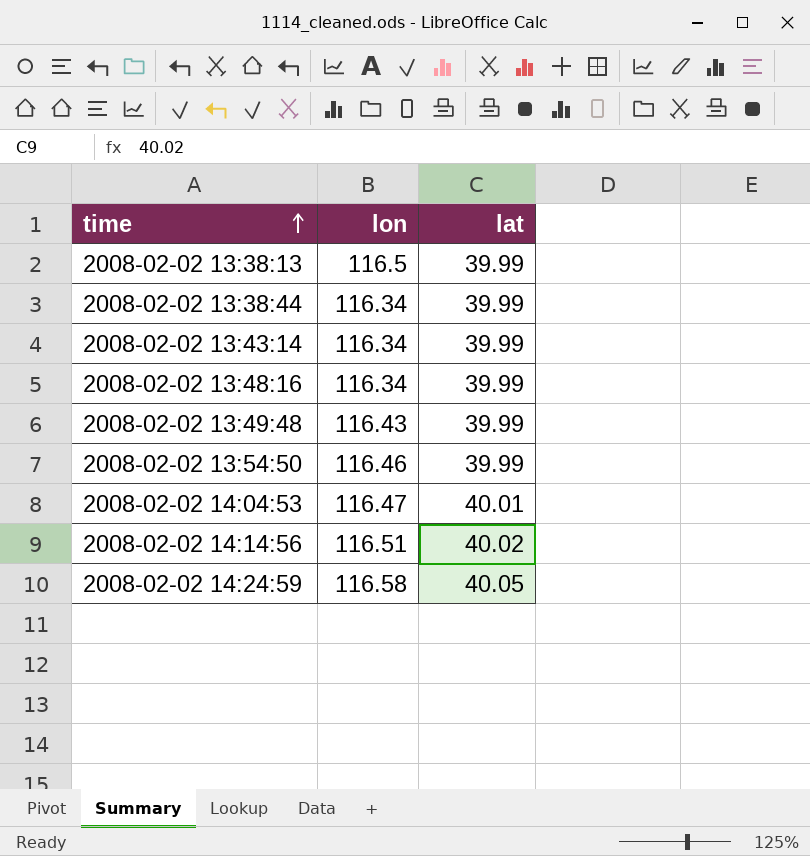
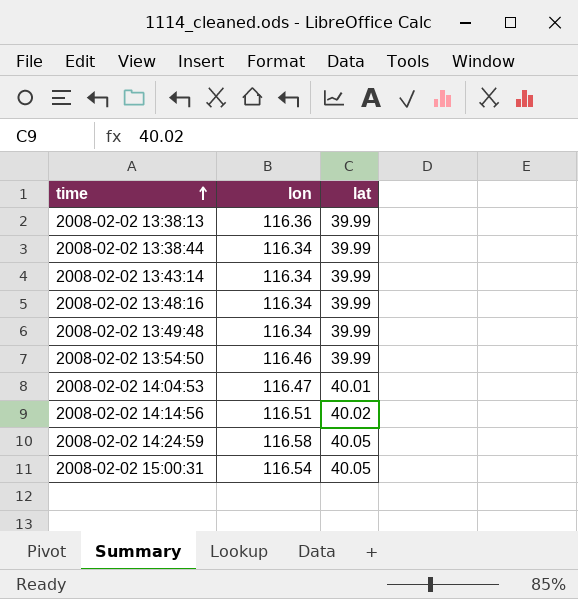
2008-02-02 13:38:13 | lon: 116.5 -> 116.36
2008-02-02 13:49:48 | lon: 116.43 -> 116.34
row 2008-02-02 15:00:31: none -> 116.54 | 40.05

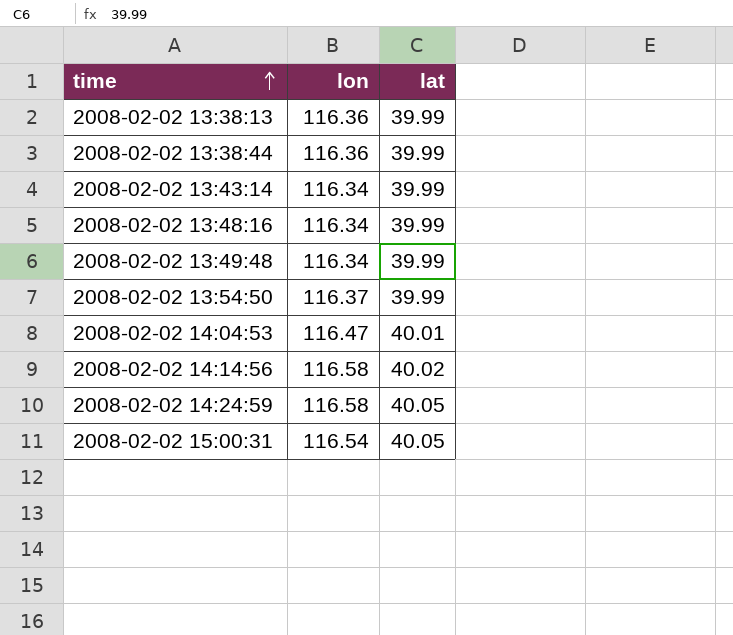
2008-02-02 13:38:44 | lon: 116.34 -> 116.36
2008-02-02 13:54:50 | lon: 116.46 -> 116.37
2008-02-02 14:14:56 | lon: 116.51 -> 116.58

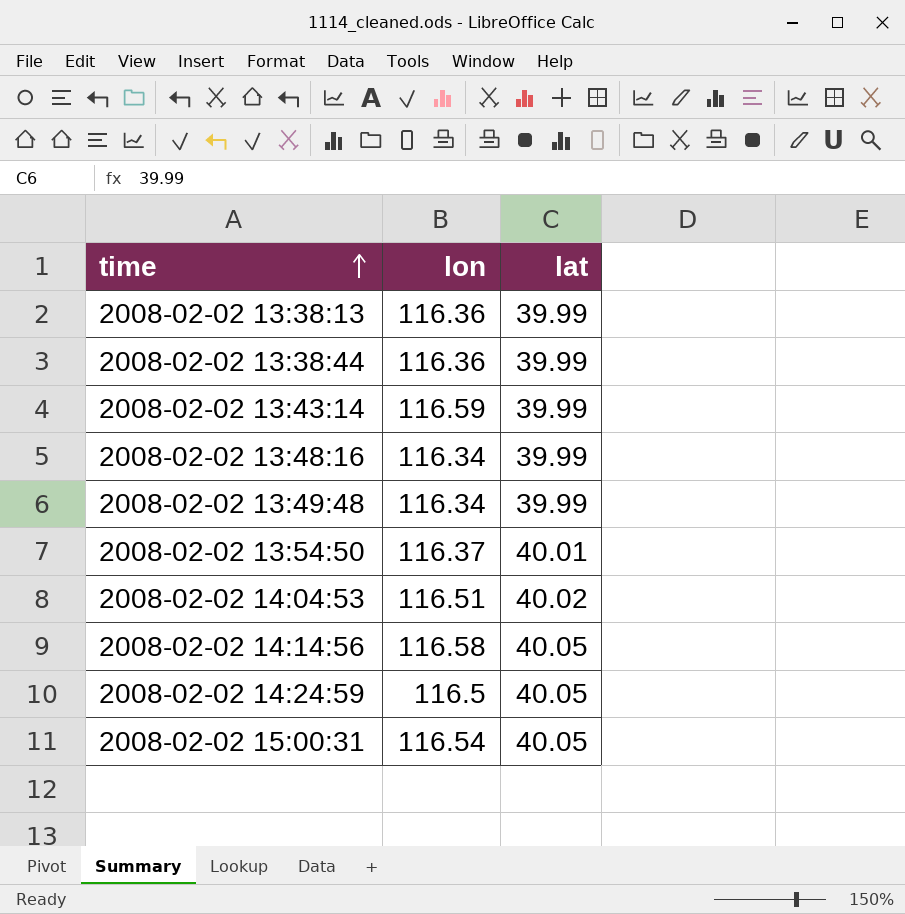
2008-02-02 13:43:14 | lon: 116.34 -> 116.59
2008-02-02 13:54:50 | lat: 39.99 -> 40.01
2008-02-02 14:04:53 | lon: 116.47 -> 116.51
2008-02-02 14:04:53 | lat: 40.01 -> 40.02
2008-02-02 14:14:56 | lat: 40.02 -> 40.05
2008-02-02 14:24:59 | lon: 116.58 -> 116.5

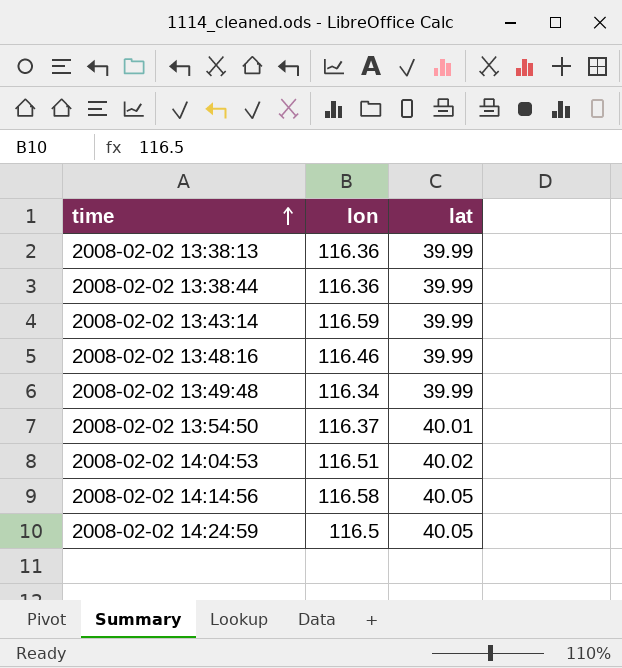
row 2008-02-02 15:00:31: 116.54 | 40.05 -> none
2008-02-02 13:48:16 | lon: 116.34 -> 116.46

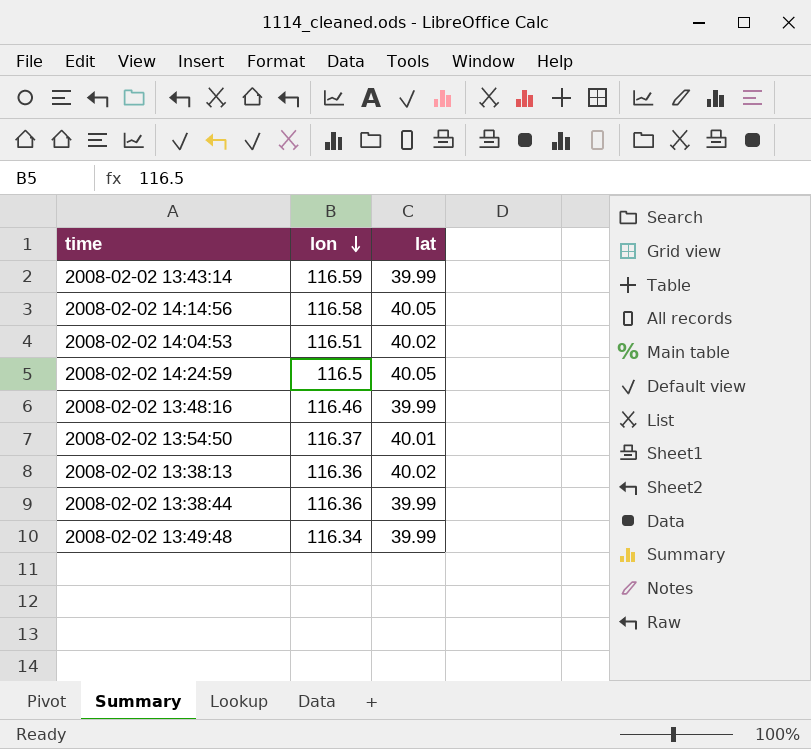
row order: time ascending -> lon descending
2008-02-02 13:38:13 | lat: 39.99 -> 40.02

